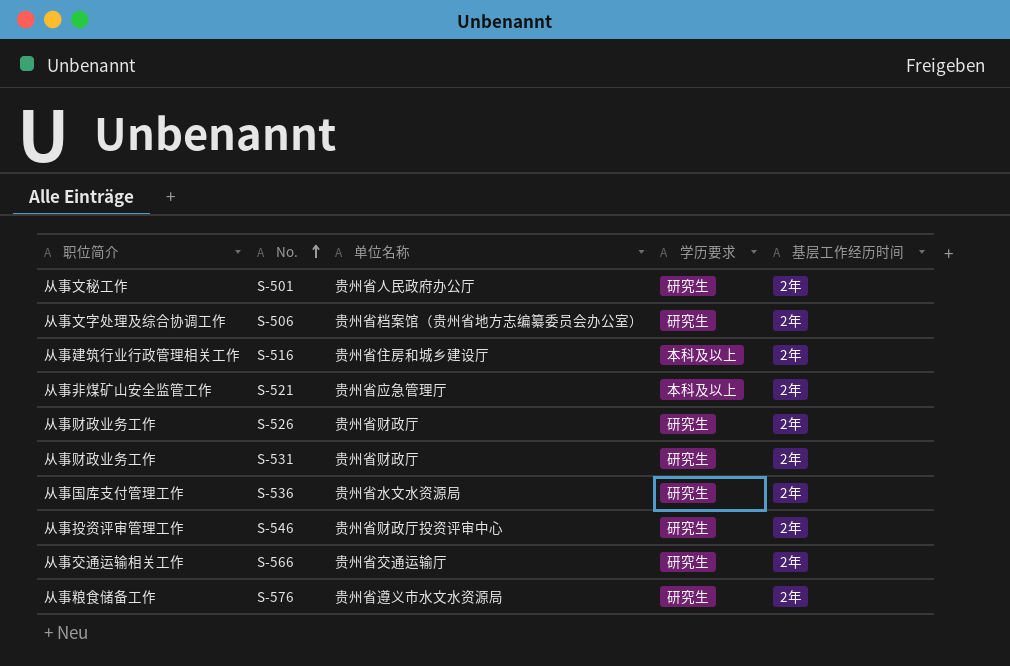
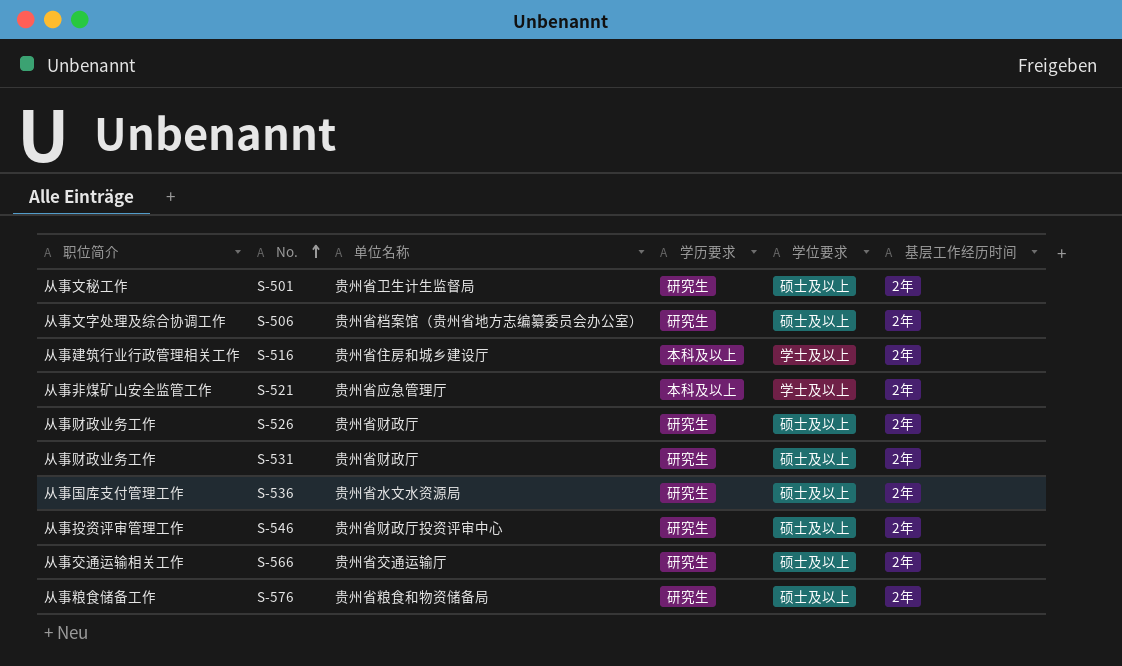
column 学位要求 | position: none -> 5
S-501 | 单位名称: 贵州省人民政府办公厅 -> 贵州省卫生计生监督局
S-576 | 单位名称: 贵州省遵义市水文水资源局 -> 贵州省粮食和物资储备局

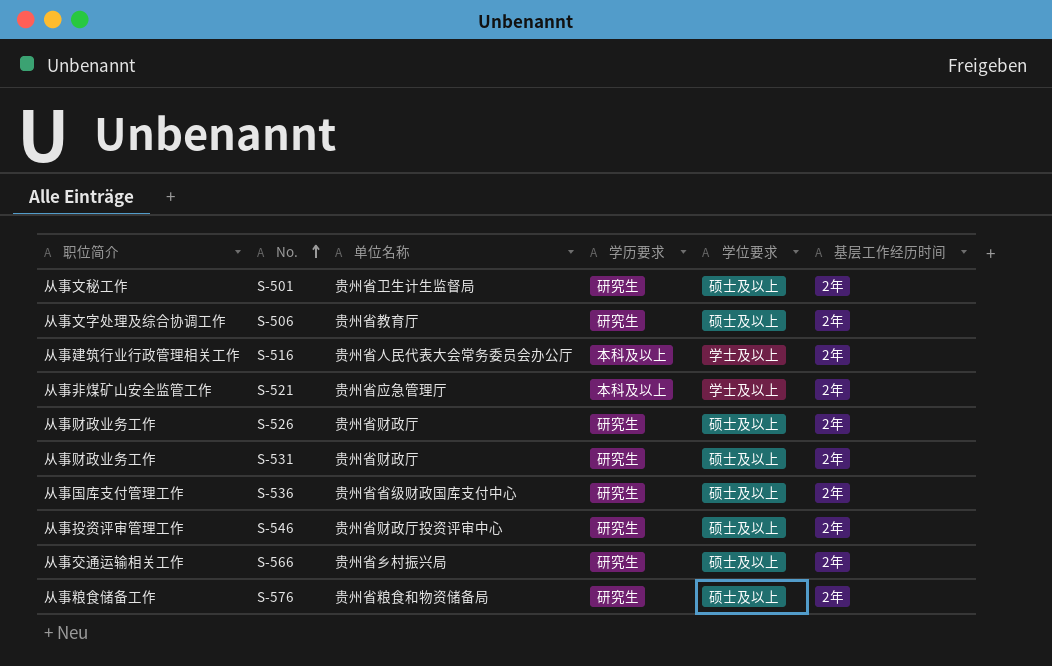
S-506 | 单位名称: 贵州省档案馆（贵州省地方志编纂委员会办公室） -> 贵州省教育厅
S-516 | 单位名称: 贵州省住房和城乡建设厅 -> 贵州省人民代表大会常务委员会办公厅
S-536 | 单位名称: 贵州省水文水资源局 -> 贵州省省级财政国库支付中心
S-566 | 单位名称: 贵州省交通运输厅 -> 贵州省乡村振兴局

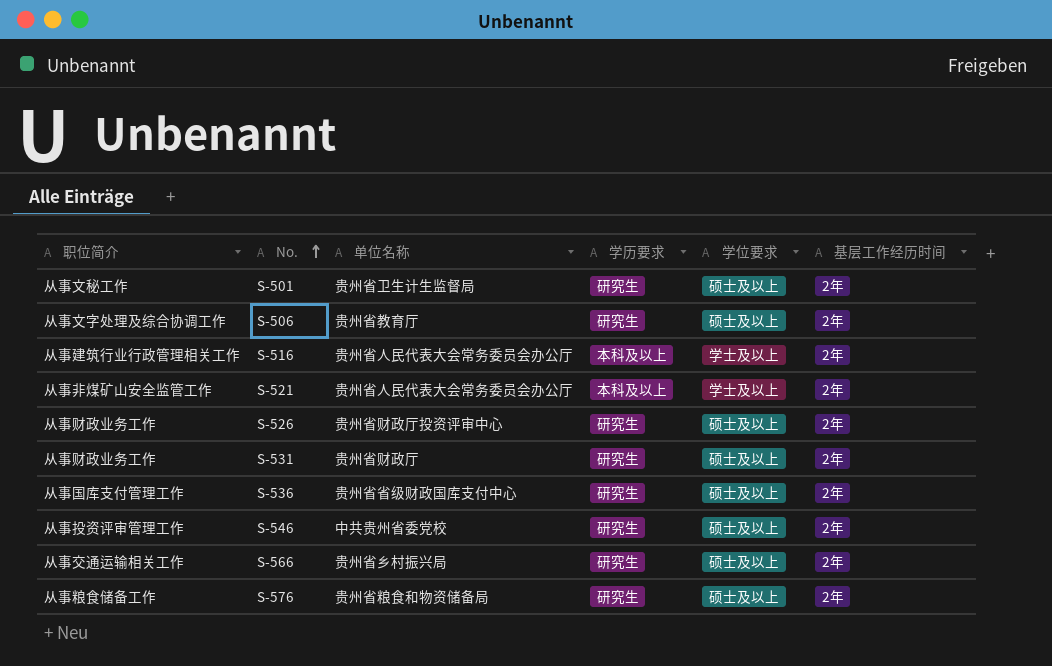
S-521 | 单位名称: 贵州省应急管理厅 -> 贵州省人民代表大会常务委员会办公厅
S-526 | 单位名称: 贵州省财政厅 -> 贵州省财政厅投资评审中心
S-546 | 单位名称: 贵州省财政厅投资评审中心 -> 中共贵州省委党校

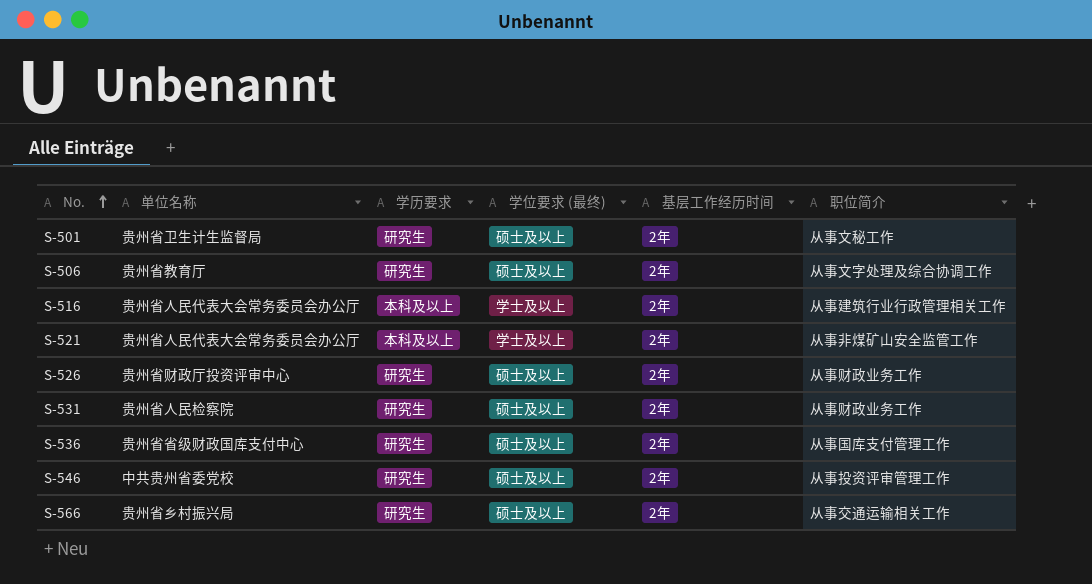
column name: 学位要求 -> 学位要求 (最终)
column 职位简介 | position: 1 -> 6
row S-576: 从事粮食储备工作 | 贵州省粮食和物资储备局 | 研究生 | 硕士及以上 | 2年 -> none
S-531 | 单位名称: 贵州省财政厅 -> 贵州省人民检察院

